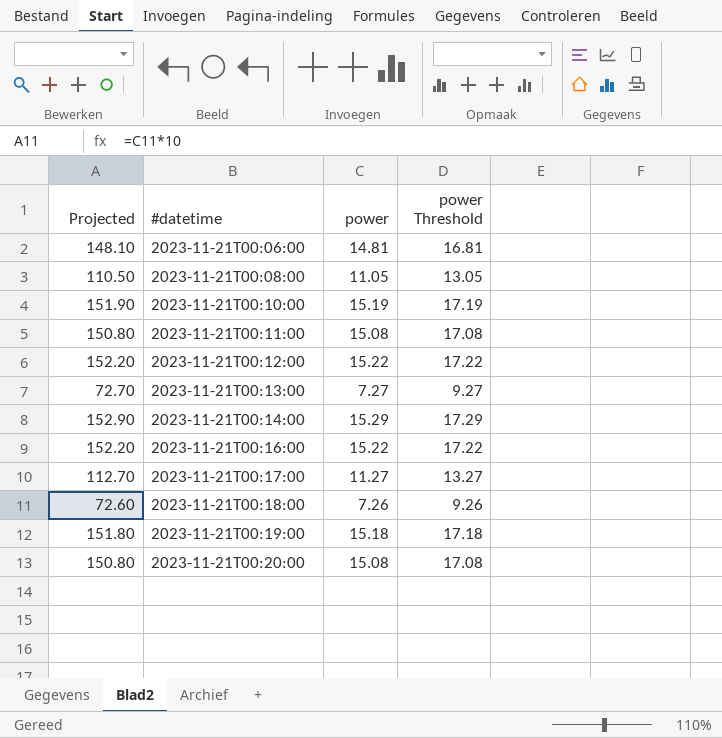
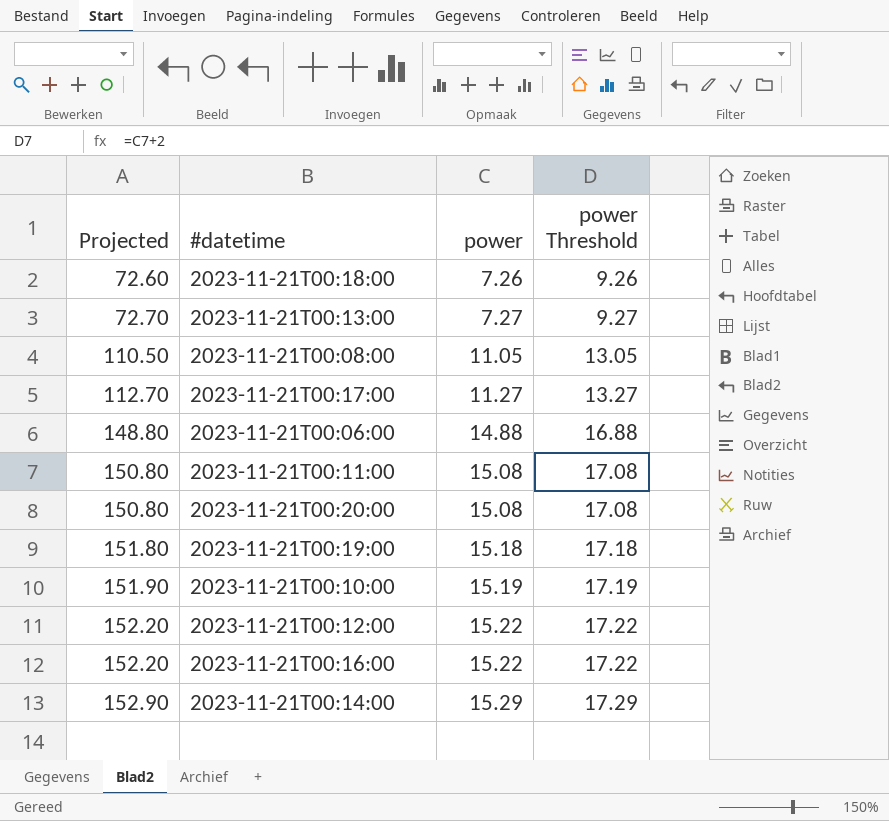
row order: #datetime ascending -> Projected ascending
2023-11-21T00:06:00 | Projected: 148.10 -> 148.80
2023-11-21T00:06:00 | power: 14.81 -> 14.88
2023-11-21T00:06:00 | power Threshold: 16.81 -> 16.88

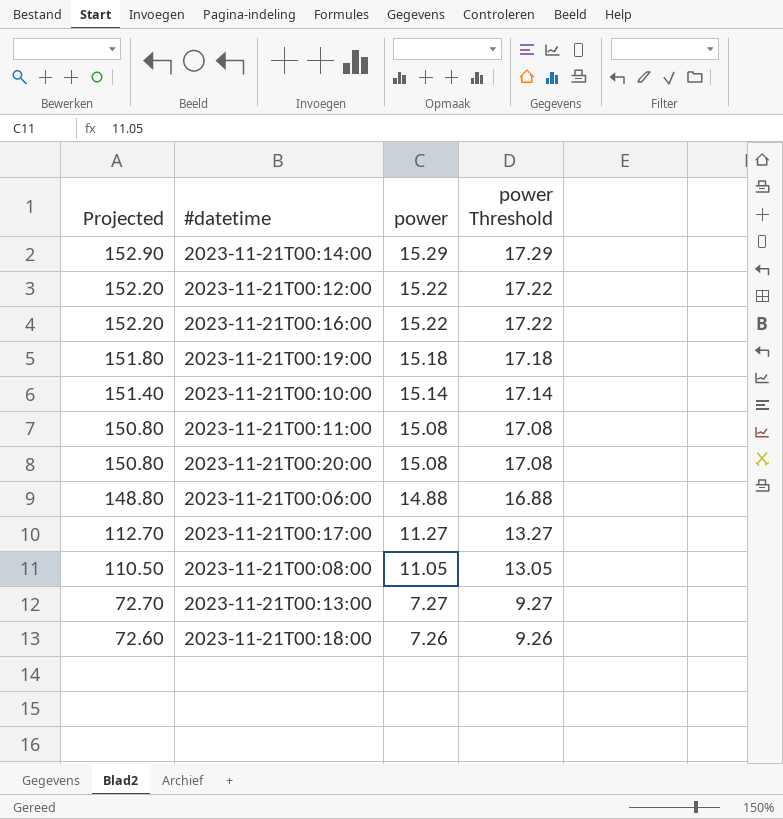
row order: Projected ascending -> Projected descending
2023-11-21T00:10:00 | Projected: 151.90 -> 151.40
2023-11-21T00:10:00 | power: 15.19 -> 15.14
2023-11-21T00:10:00 | power Threshold: 17.19 -> 17.14

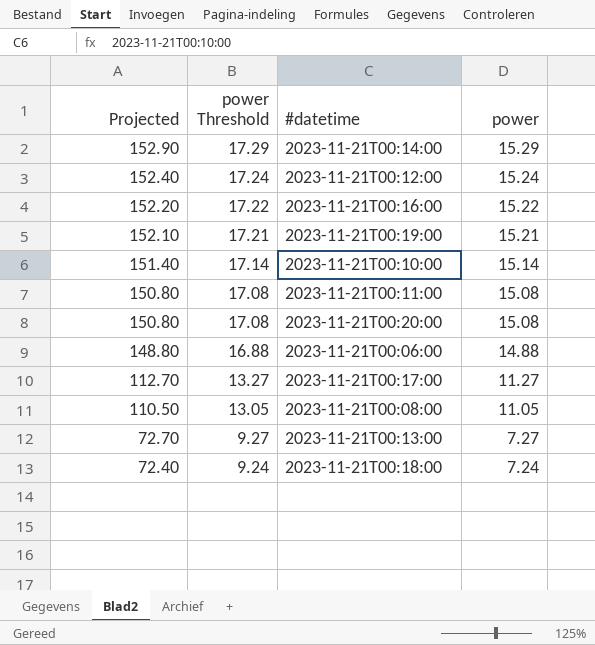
column power Threshold | position: 4 -> 2
2023-11-21T00:12:00 | Projected: 152.20 -> 152.40
2023-11-21T00:12:00 | power Threshold: 17.22 -> 17.24
2023-11-21T00:12:00 | power: 15.22 -> 15.24
2023-11-21T00:19:00 | Projected: 151.80 -> 152.10
2023-11-21T00:19:00 | power Threshold: 17.18 -> 17.21
2023-11-21T00:19:00 | power: 15.18 -> 15.21
2023-11-21T00:18:00 | Projected: 72.60 -> 72.40
2023-11-21T00:18:00 | power Threshold: 9.26 -> 9.24
2023-11-21T00:18:00 | power: 7.26 -> 7.24

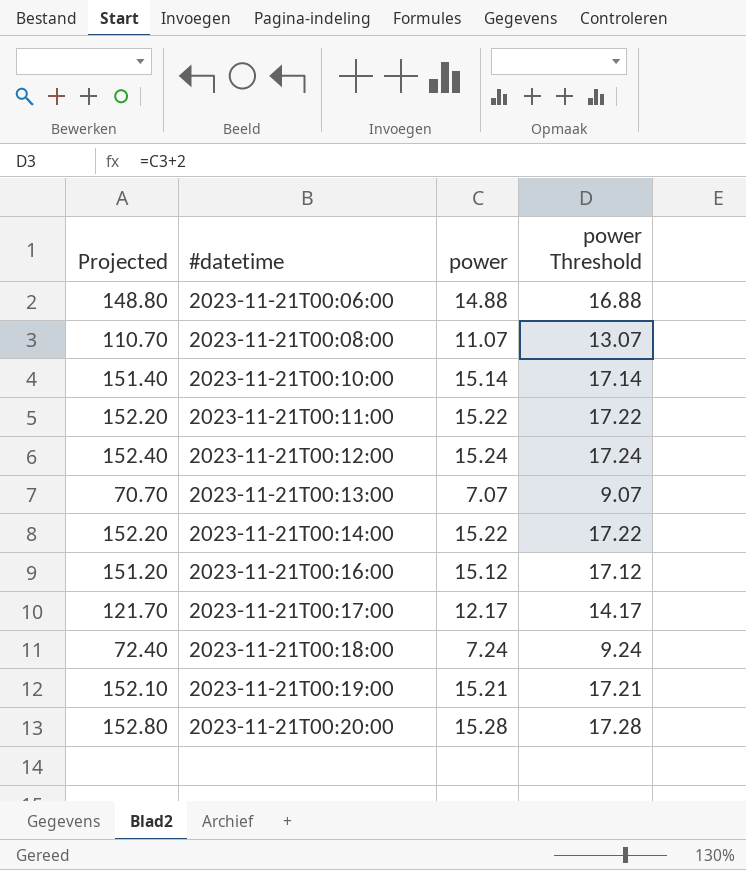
row order: Projected descending -> #datetime ascending
column power Threshold | position: 2 -> 4
2023-11-21T00:08:00 | Projected: 110.50 -> 110.70
2023-11-21T00:08:00 | power: 11.05 -> 11.07
2023-11-21T00:08:00 | power Threshold: 13.05 -> 13.07
2023-11-21T00:11:00 | Projected: 150.80 -> 152.20
2023-11-21T00:11:00 | power: 15.08 -> 15.22
2023-11-21T00:11:00 | power Threshold: 17.08 -> 17.22
2023-11-21T00:13:00 | Projected: 72.70 -> 70.70
2023-11-21T00:13:00 | power: 7.27 -> 7.07
2023-11-21T00:13:00 | power Threshold: 9.27 -> 9.07
2023-11-21T00:14:00 | Projected: 152.90 -> 152.20
2023-11-21T00:14:00 | power: 15.29 -> 15.22
2023-11-21T00:14:00 | power Threshold: 17.29 -> 17.22
2023-11-21T00:16:00 | Projected: 152.20 -> 151.20
2023-11-21T00:16:00 | power: 15.22 -> 15.12
2023-11-21T00:16:00 | power Threshold: 17.22 -> 17.12
2023-11-21T00:17:00 | Projected: 112.70 -> 121.70
2023-11-21T00:17:00 | power: 11.27 -> 12.17
2023-11-21T00:17:00 | power Threshold: 13.27 -> 14.17
2023-11-21T00:20:00 | Projected: 150.80 -> 152.80
2023-11-21T00:20:00 | power: 15.08 -> 15.28
2023-11-21T00:20:00 | power Threshold: 17.08 -> 17.28

